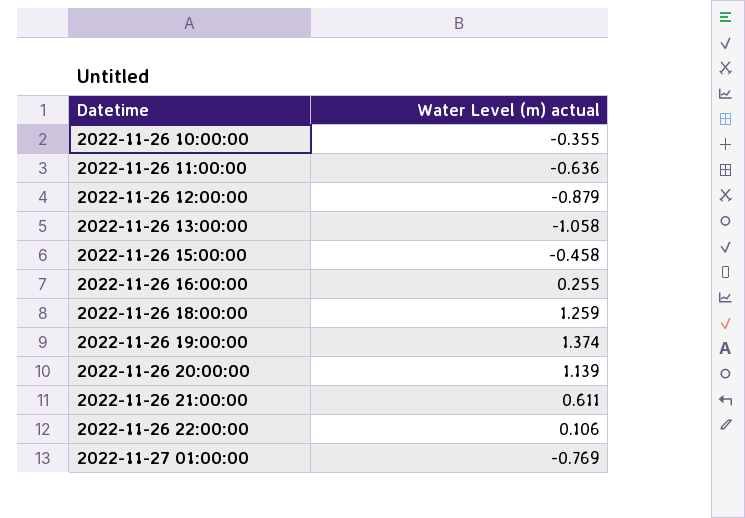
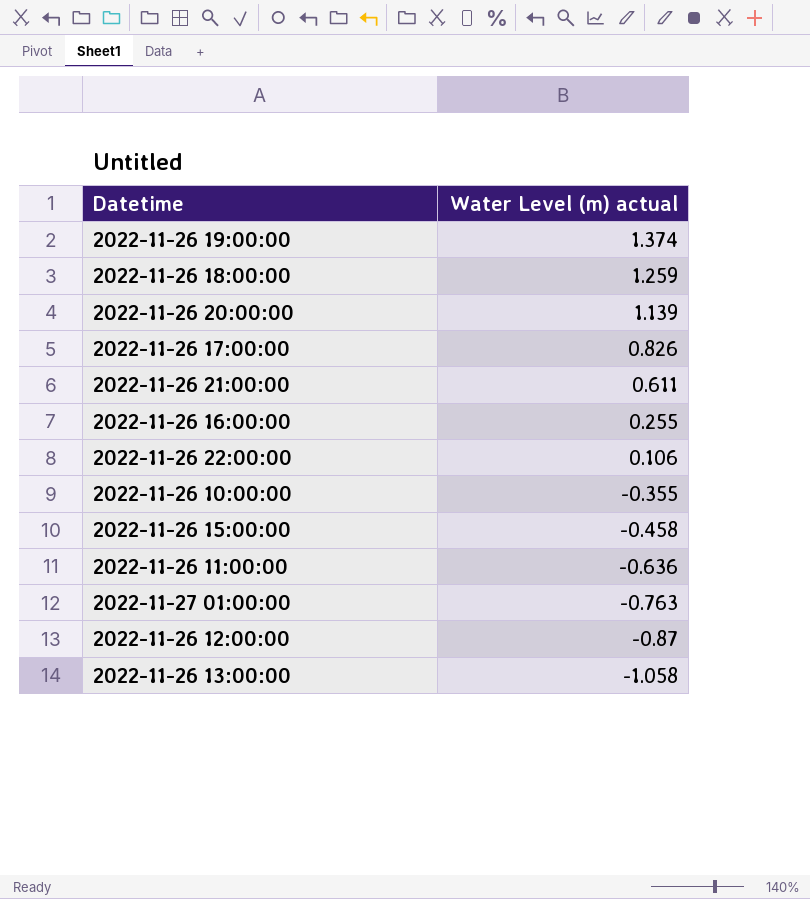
row order: Datetime ascending -> Water Level (m) actual descending
row 2022-11-26 17:00:00: none -> 0.826
2022-11-27 01:00:00 | Water Level (m) actual: -0.769 -> -0.763
2022-11-26 12:00:00 | Water Level (m) actual: -0.879 -> -0.87

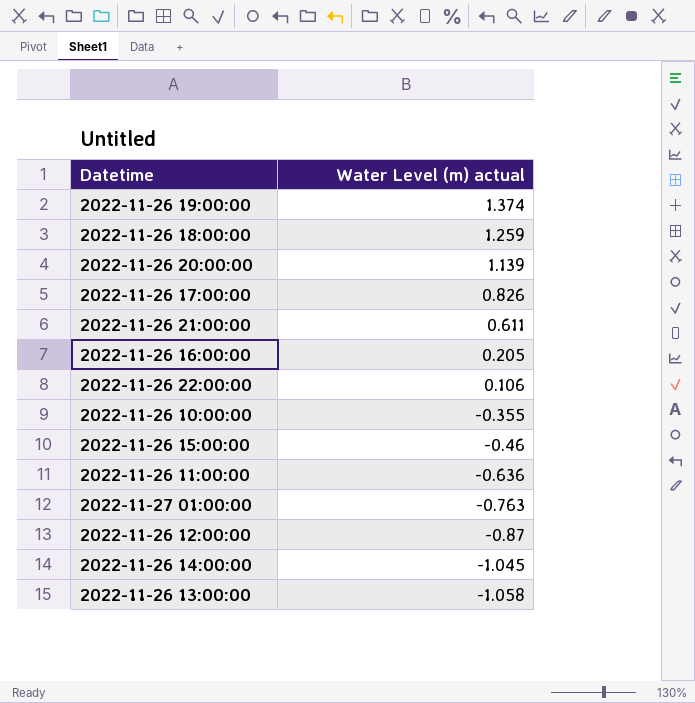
2022-11-26 16:00:00 | Water Level (m) actual: 0.255 -> 0.205
2022-11-26 15:00:00 | Water Level (m) actual: -0.458 -> -0.46
row 2022-11-26 14:00:00: none -> -1.045

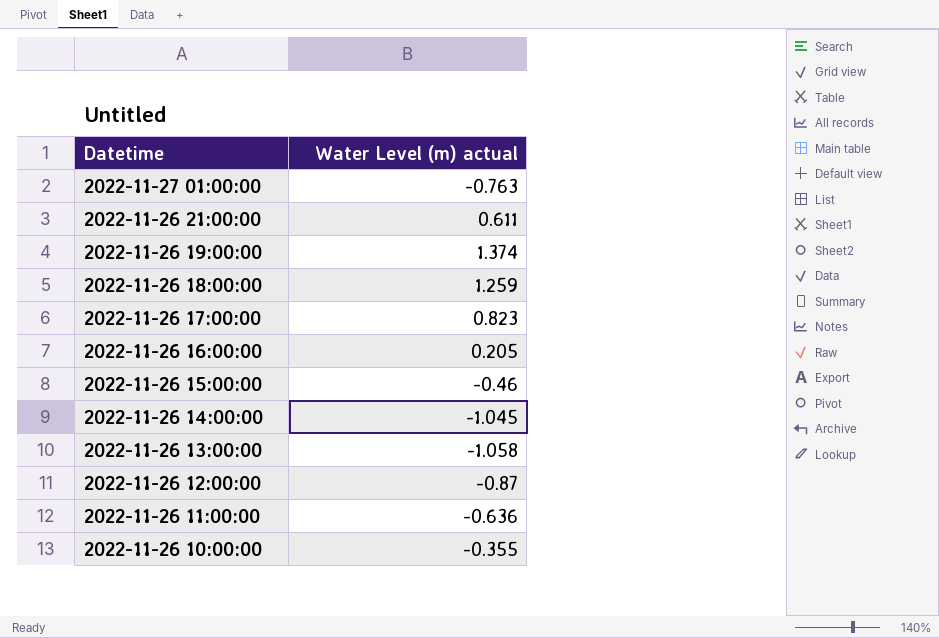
row order: Water Level (m) actual descending -> Datetime descending
row 2022-11-26 20:00:00: 1.139 -> none
row 2022-11-26 22:00:00: 0.106 -> none
2022-11-26 17:00:00 | Water Level (m) actual: 0.826 -> 0.823

